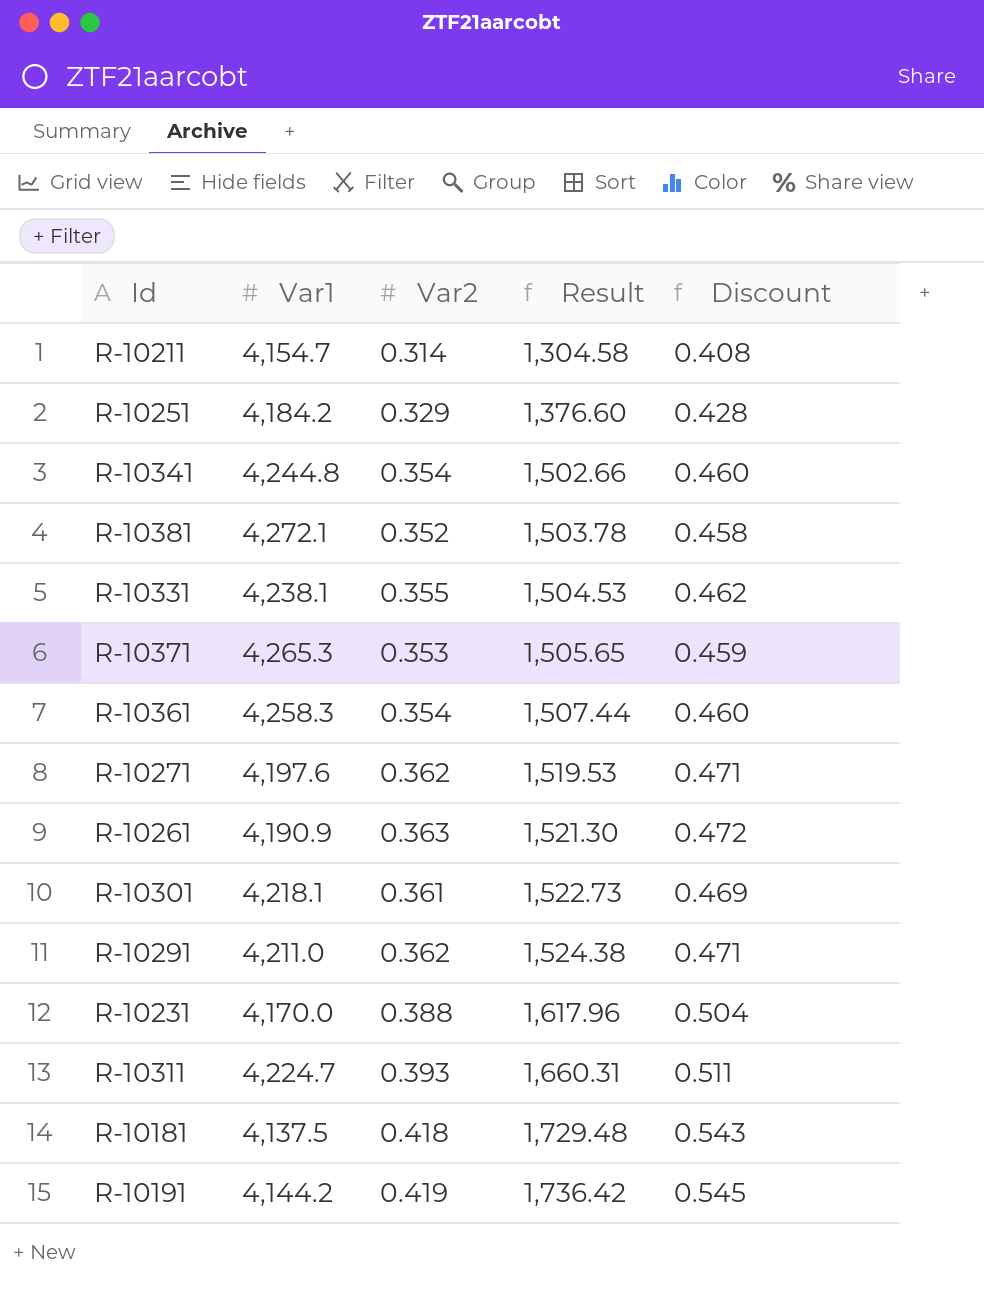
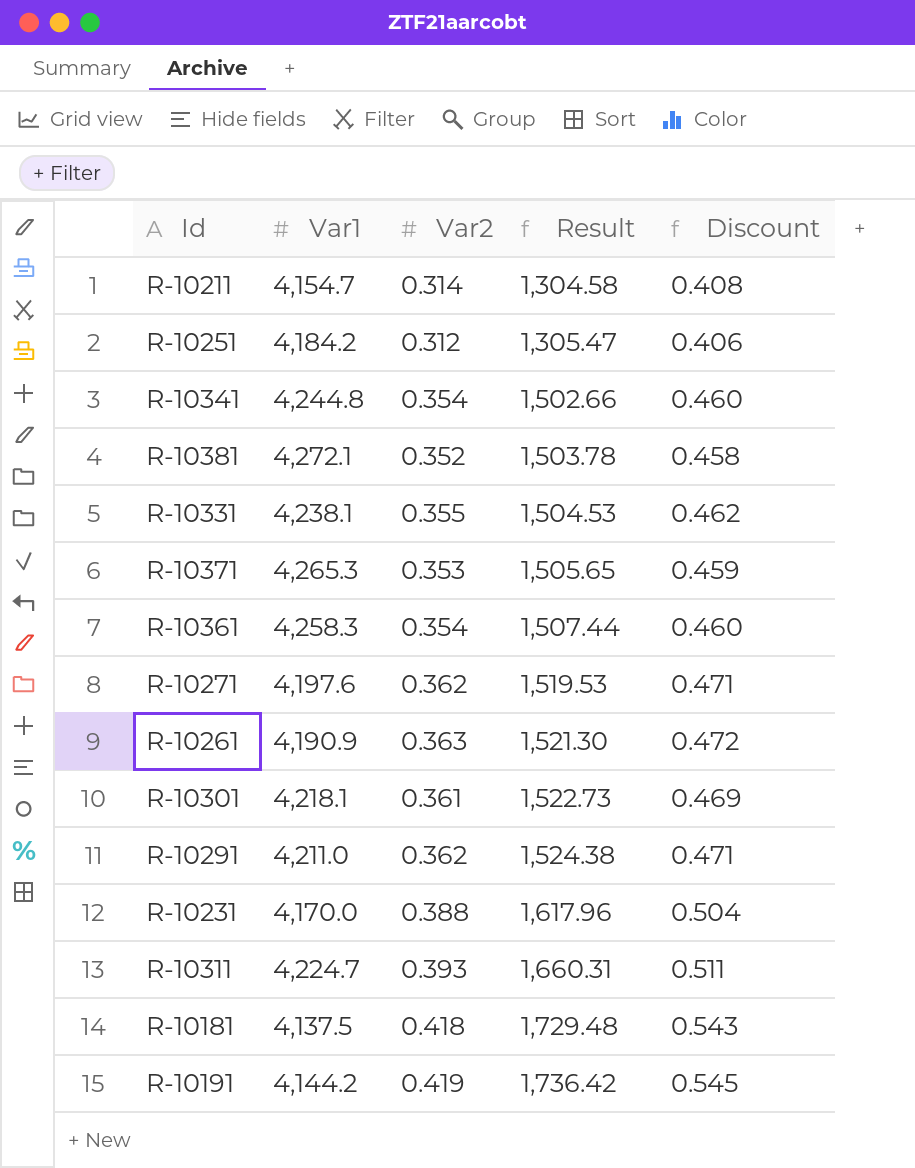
R-10251 | Var2: 0.329 -> 0.312
R-10251 | Result: 1,376.60 -> 1,305.47
R-10251 | Discount: 0.428 -> 0.406

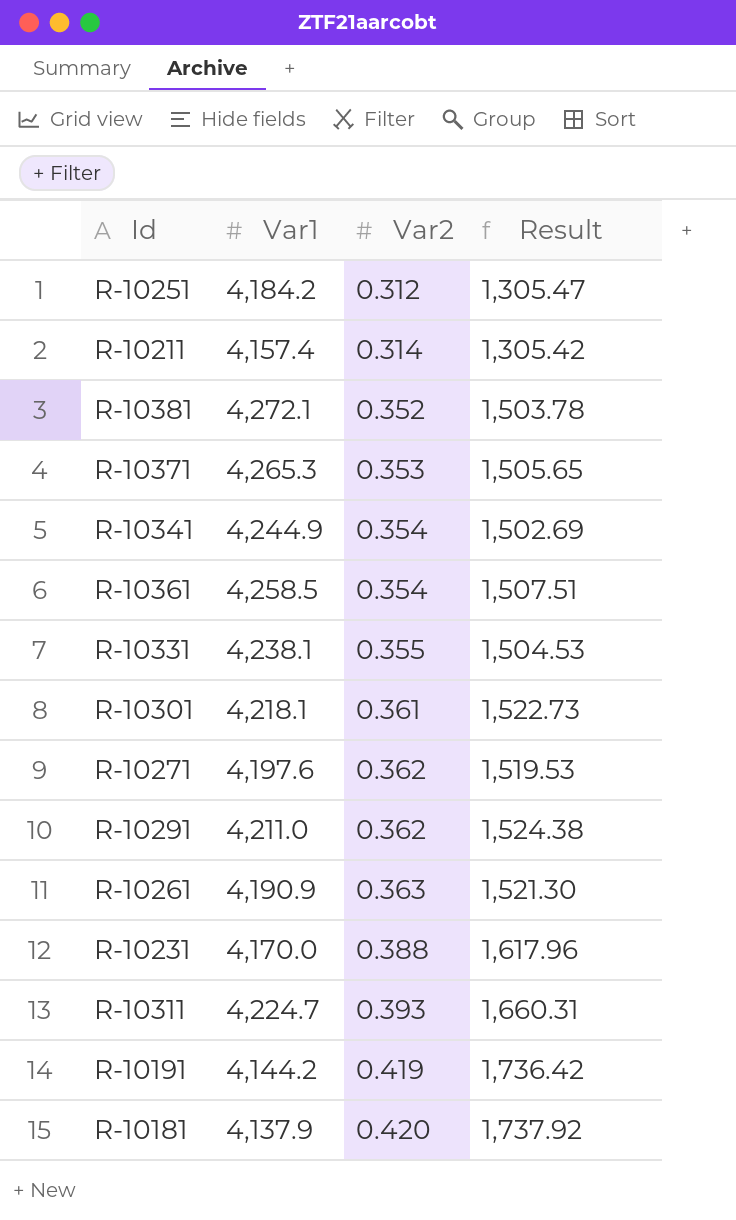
row order: Result ascending -> Var2 ascending
column Discount | formula: [Var2] * 1.3 -> none
R-10211 | Var1: 4,154.7 -> 4,157.4
R-10211 | Result: 1,304.58 -> 1,305.42
R-10341 | Var1: 4,244.8 -> 4,244.9
R-10341 | Result: 1,502.66 -> 1,502.69
R-10361 | Var1: 4,258.3 -> 4,258.5
R-10361 | Result: 1,507.44 -> 1,507.51
R-10181 | Var1: 4,137.5 -> 4,137.9
R-10181 | Var2: 0.418 -> 0.420
R-10181 | Result: 1,729.48 -> 1,737.92

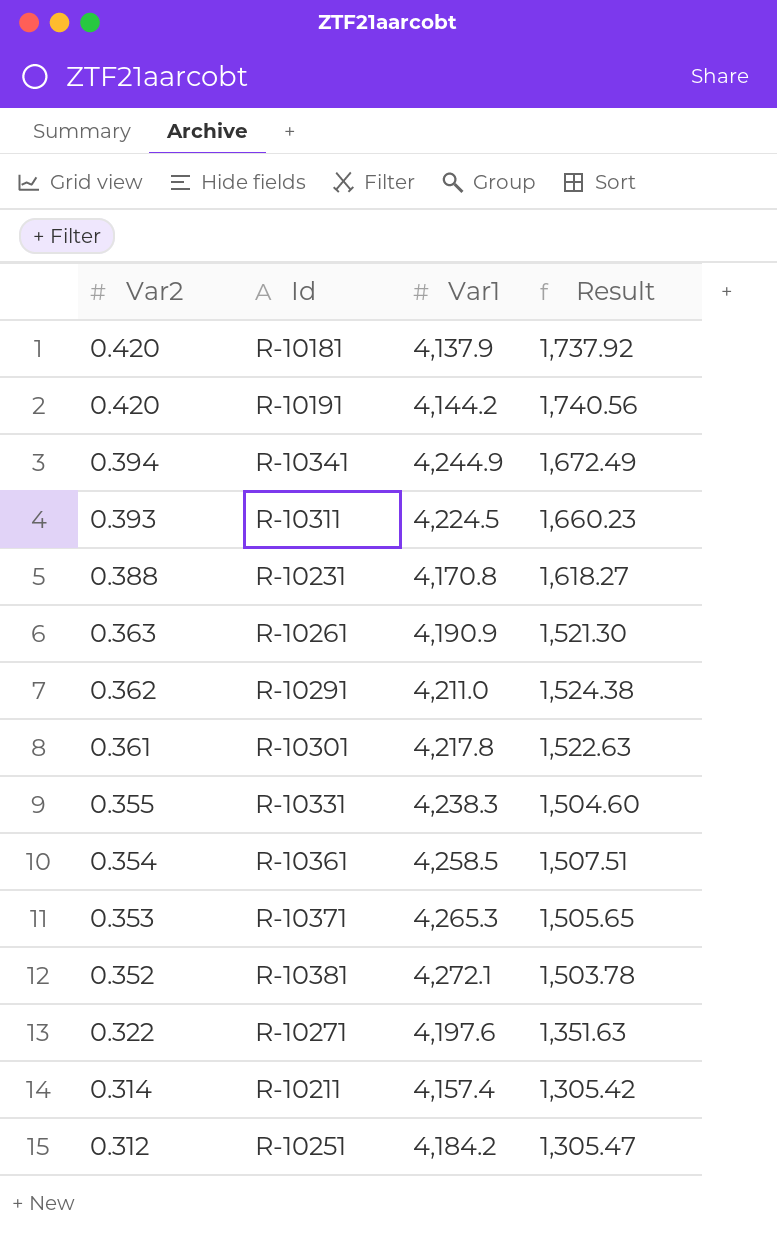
row order: Var2 ascending -> Var2 descending
column Var2 | position: 3 -> 1
R-10191 | Var2: 0.419 -> 0.420
R-10191 | Result: 1,736.42 -> 1,740.56
R-10341 | Var2: 0.354 -> 0.394
R-10341 | Result: 1,502.69 -> 1,672.49
R-10311 | Var1: 4,224.7 -> 4,224.5
R-10311 | Result: 1,660.31 -> 1,660.23
R-10231 | Var1: 4,170.0 -> 4,170.8
R-10231 | Result: 1,617.96 -> 1,618.27
R-10301 | Var1: 4,218.1 -> 4,217.8
R-10301 | Result: 1,522.73 -> 1,522.63
R-10331 | Var1: 4,238.1 -> 4,238.3
R-10331 | Result: 1,504.53 -> 1,504.60
R-10271 | Var2: 0.362 -> 0.322
R-10271 | Result: 1,519.53 -> 1,351.63

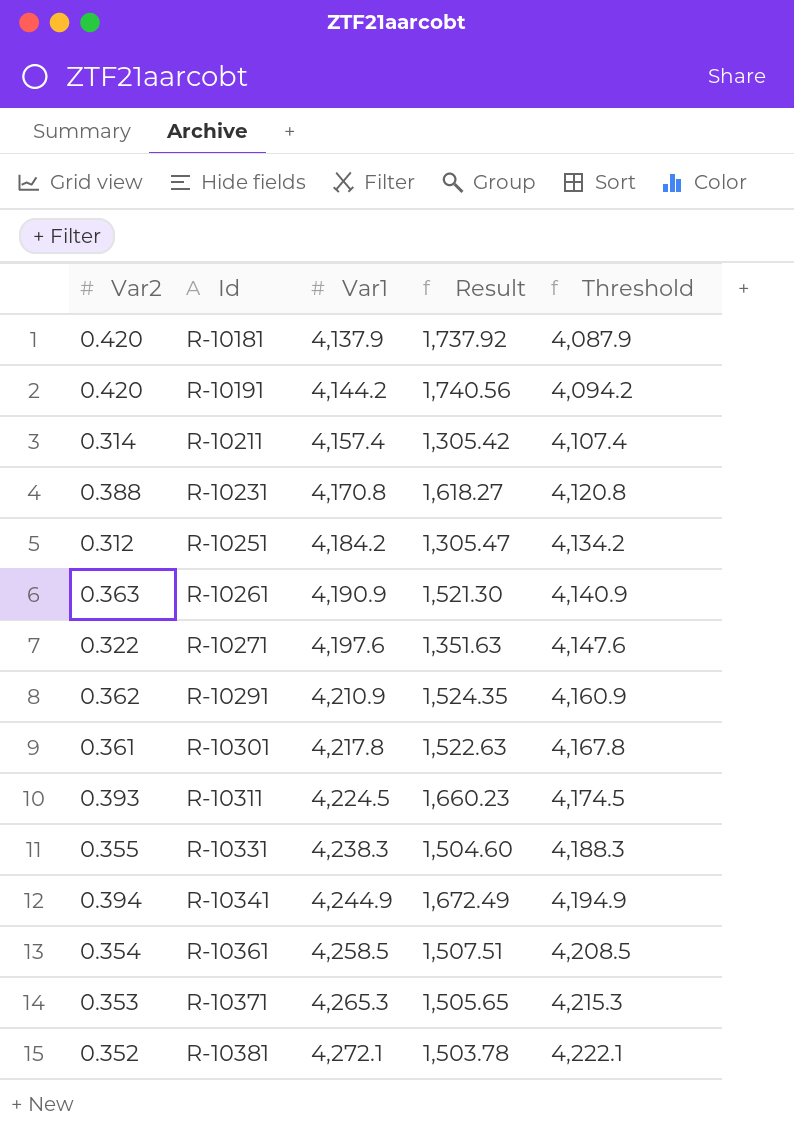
row order: Var2 descending -> Id ascending
column Threshold | formula: none -> [Var1] - 50
R-10291 | Var1: 4,211.0 -> 4,210.9
R-10291 | Result: 1,524.38 -> 1,524.35

